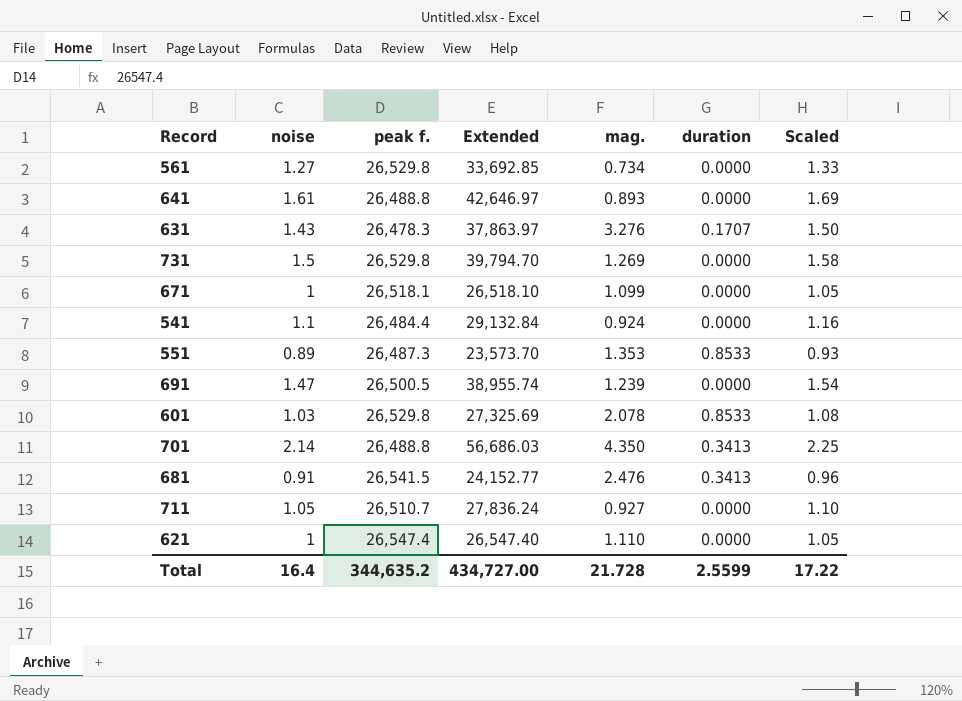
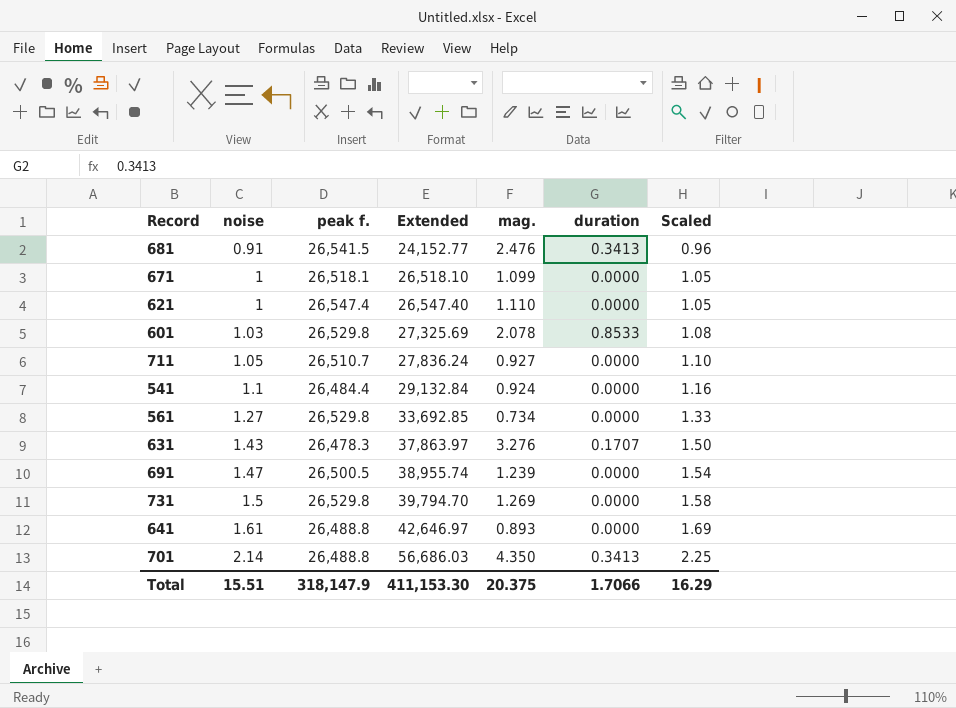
row order: none -> noise ascending
row 551: 0.89 | 26,487.3 | 23,573.70 | 1.353 | 0.8533 | 0.93 -> none
Total | noise: 16.4 -> 15.51
Total | peak f.: 344,635.2 -> 318,147.9
Total | Extended: 434,727.00 -> 411,153.30
Total | mag.: 21.728 -> 20.375
Total | duration: 2.5599 -> 1.7066
Total | Scaled: 17.22 -> 16.29

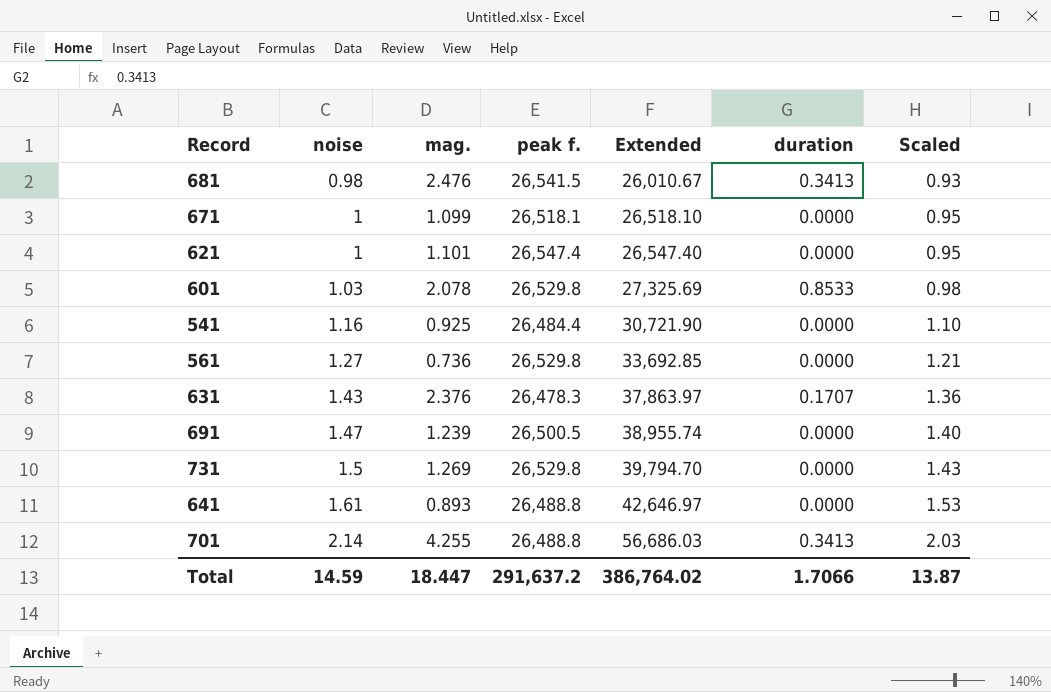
column mag. | position: 5 -> 3
column Scaled | formula: [noise] * 1.05 -> [noise] * 0.95
row 711: 1.05 | 26,510.7 | 27,836.24 | 0.927 | 0.0000 | 1.10 -> none
681 | noise: 0.91 -> 0.98
681 | Extended: 24,152.77 -> 26,010.67
621 | mag.: 1.110 -> 1.101
541 | noise: 1.1 -> 1.16
541 | mag.: 0.924 -> 0.925
541 | Extended: 29,132.84 -> 30,721.90
561 | mag.: 0.734 -> 0.736
631 | mag.: 3.276 -> 2.376
701 | mag.: 4.350 -> 4.255
Total | noise: 15.51 -> 14.59
Total | mag.: 20.375 -> 18.447
Total | peak f.: 318,147.9 -> 291,637.2
Total | Extended: 411,153.30 -> 386,764.02
Total | Scaled: 16.29 -> 13.87

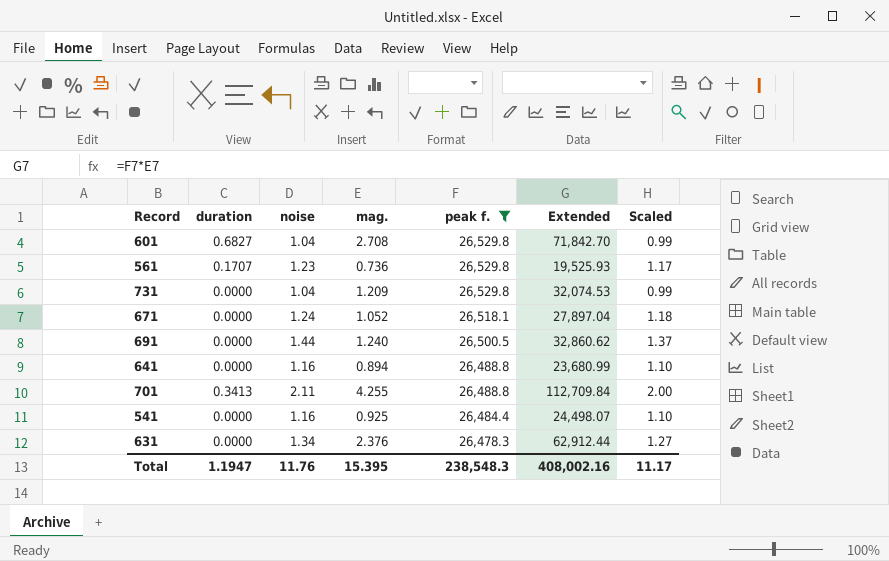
filter: none -> peak f. <= 26,529.8
row order: noise ascending -> peak f. descending
column duration | position: 6 -> 2
column Extended | formula: [noise] * [peak f.] -> [mag.] * [peak f.]
601 | duration: 0.8533 -> 0.6827
601 | noise: 1.03 -> 1.04
601 | mag.: 2.078 -> 2.708
601 | Scaled: 0.98 -> 0.99
561 | duration: 0.0000 -> 0.1707
561 | noise: 1.27 -> 1.23
561 | Scaled: 1.21 -> 1.17
731 | noise: 1.5 -> 1.04
731 | mag.: 1.269 -> 1.209
731 | Scaled: 1.43 -> 0.99
671 | noise: 1 -> 1.24
671 | mag.: 1.099 -> 1.052
671 | Scaled: 0.95 -> 1.18
691 | noise: 1.47 -> 1.44
691 | mag.: 1.239 -> 1.240
691 | Scaled: 1.40 -> 1.37
641 | noise: 1.61 -> 1.16
641 | mag.: 0.893 -> 0.894
641 | Scaled: 1.53 -> 1.10
701 | noise: 2.14 -> 2.11
701 | Scaled: 2.03 -> 2.00
631 | duration: 0.1707 -> 0.0000
631 | noise: 1.43 -> 1.34
631 | Scaled: 1.36 -> 1.27
Total | duration: 1.7066 -> 1.1947
Total | noise: 14.59 -> 11.76
Total | mag.: 18.447 -> 15.395
Total | peak f.: 291,637.2 -> 238,548.3
Total | Extended: 386,764.02 -> 408,002.16
Total | Scaled: 13.87 -> 11.17

